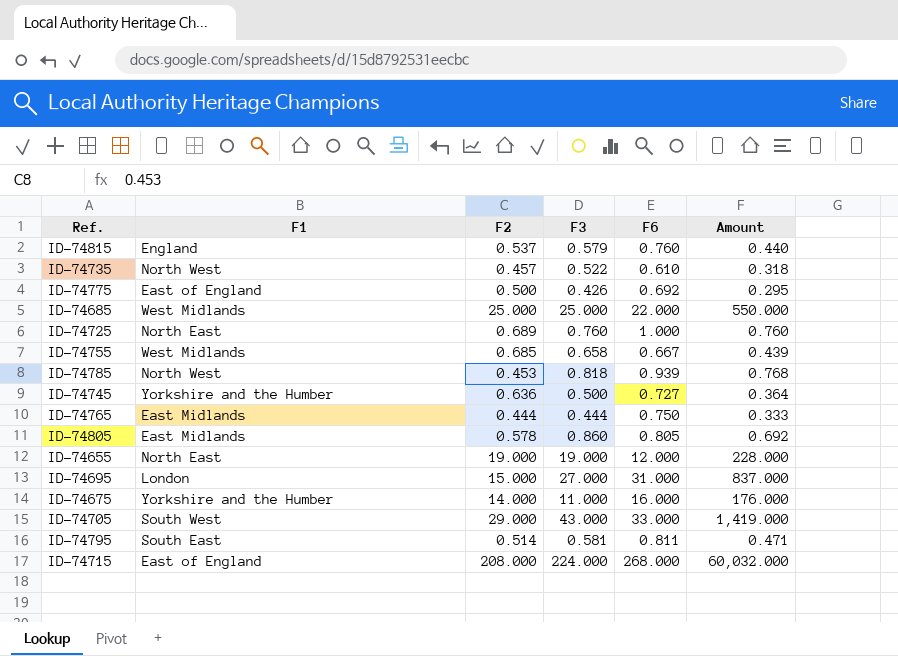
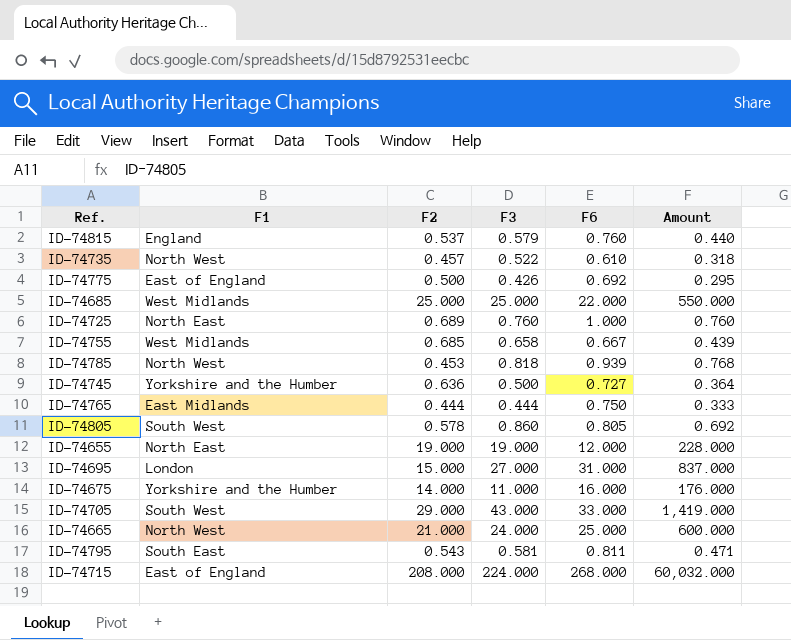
ID-74805 | F1: East Midlands -> South West
row ID-74665: none -> North West | 21.000 | 24.000 | 25.000 | 600.000
ID-74795 | F2: 0.514 -> 0.543

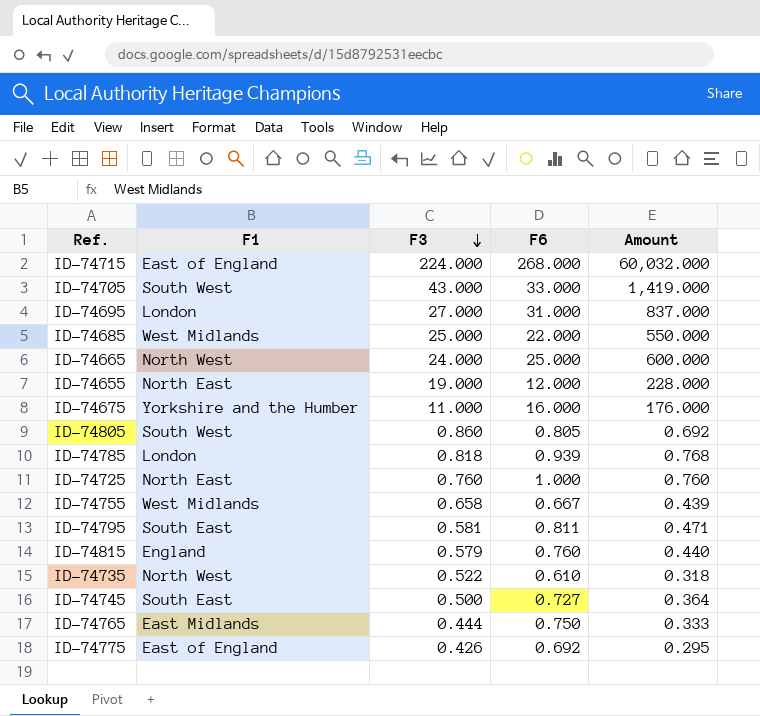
row order: none -> F3 descending
column F2 | position: 3 -> none
ID-74785 | F1: North West -> London
ID-74745 | F1: Yorkshire and the Humber -> South East

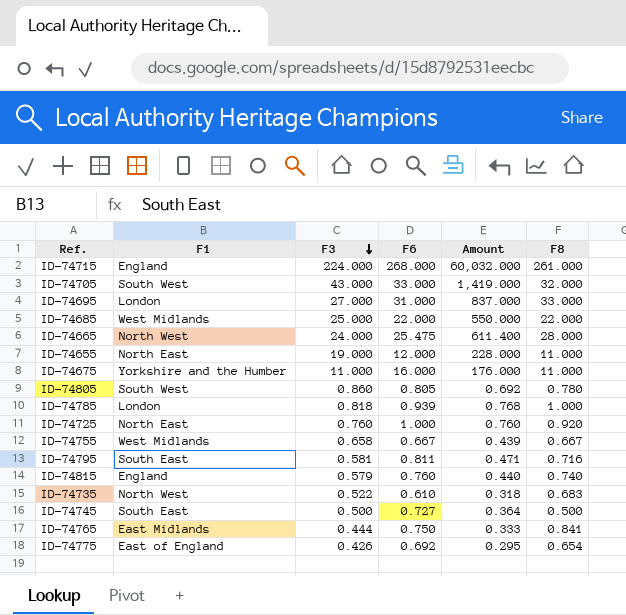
column F8 | position: none -> 6
ID-74715 | F1: East of England -> England
ID-74665 | F6: 25.000 -> 25.475
ID-74665 | Amount: 600.000 -> 611.400

